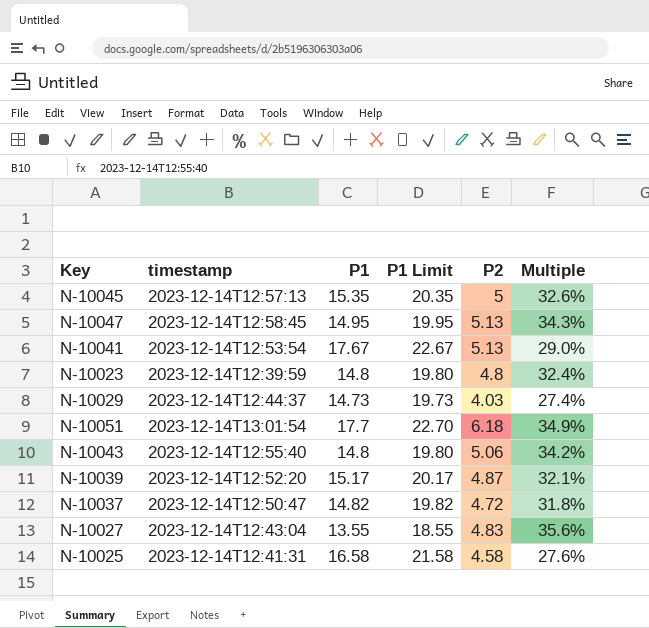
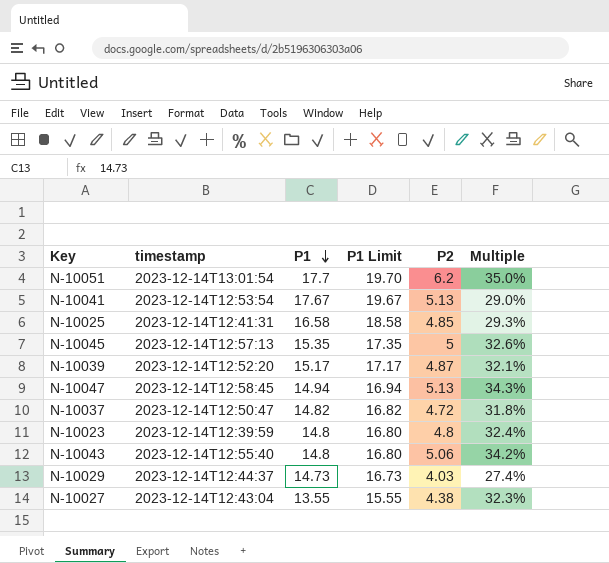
row order: none -> P1 descending
column P1 Limit | formula: [P1] + 5 -> [P1] + 2
N-10051 | P2: 6.18 -> 6.2
N-10051 | Multiple: 34.9% -> 35.0%
N-10025 | P2: 4.58 -> 4.85
N-10025 | Multiple: 27.6% -> 29.3%
N-10047 | P1: 14.95 -> 14.94
N-10027 | P2: 4.83 -> 4.38
N-10027 | Multiple: 35.6% -> 32.3%

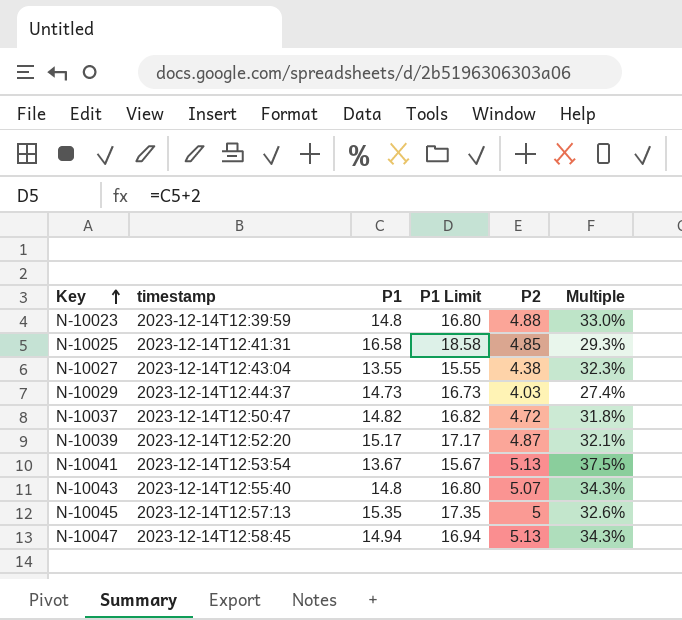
row order: P1 descending -> Key ascending
row N-10051: 2023-12-14T13:01:54 | 17.7 | 19.70 | 6.2 | 35.0% -> none
N-10023 | P2: 4.8 -> 4.88
N-10023 | Multiple: 32.4% -> 33.0%
N-10041 | P1: 17.67 -> 13.67
N-10041 | P1 Limit: 19.67 -> 15.67
N-10041 | Multiple: 29.0% -> 37.5%
N-10043 | P2: 5.06 -> 5.07
N-10043 | Multiple: 34.2% -> 34.3%

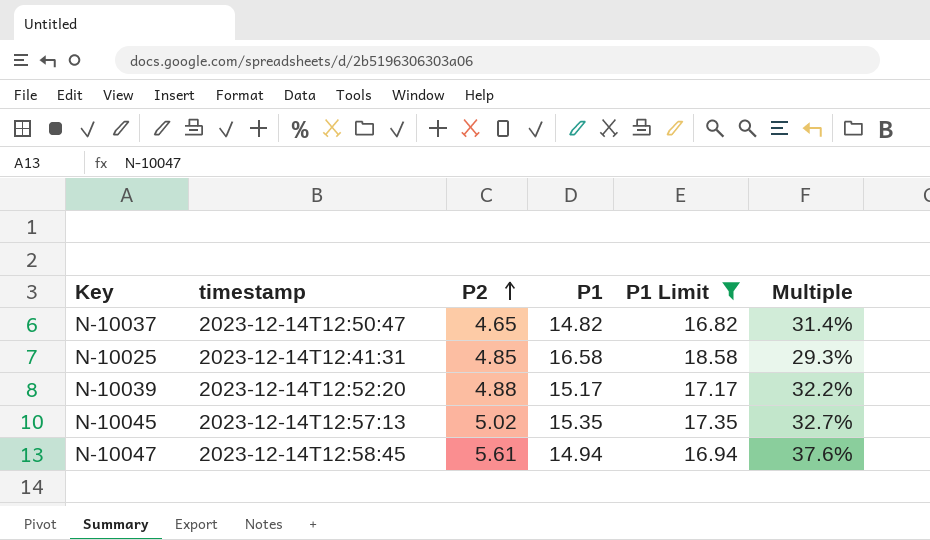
filter: none -> P1 Limit >= 16.82
row order: Key ascending -> P2 ascending
column P2 | position: 5 -> 3
N-10037 | P2: 4.72 -> 4.65
N-10037 | Multiple: 31.8% -> 31.4%
N-10039 | P2: 4.87 -> 4.88
N-10039 | Multiple: 32.1% -> 32.2%
N-10045 | P2: 5 -> 5.02
N-10045 | Multiple: 32.6% -> 32.7%
N-10047 | P2: 5.13 -> 5.61
N-10047 | Multiple: 34.3% -> 37.6%

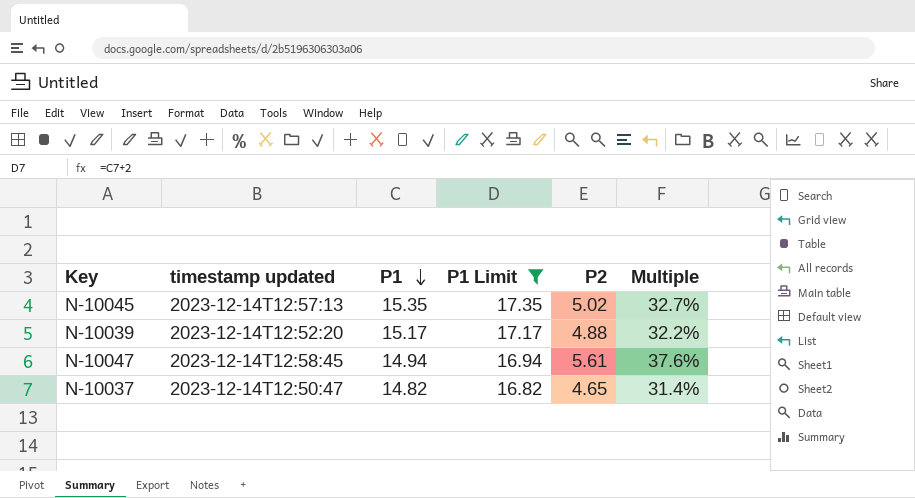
row order: P2 ascending -> P1 descending
column name: timestamp -> timestamp updated
column P2 | position: 3 -> 5
row N-10025: 2023-12-14T12:41:31 | 4.85 | 16.58 | 18.58 | 29.3% -> none

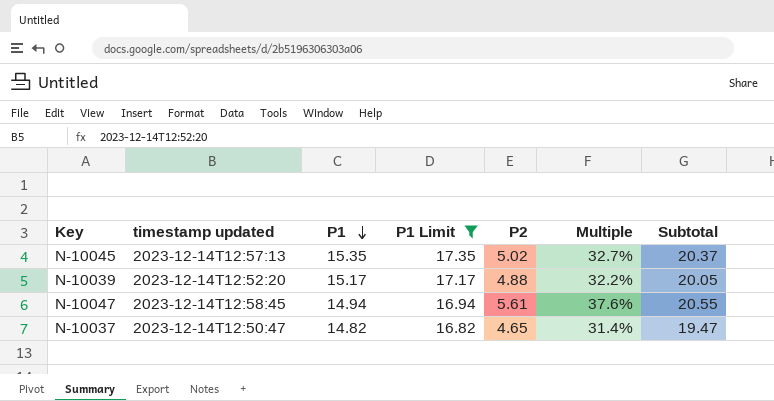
column Subtotal | formula: none -> [P1] + [P2]

